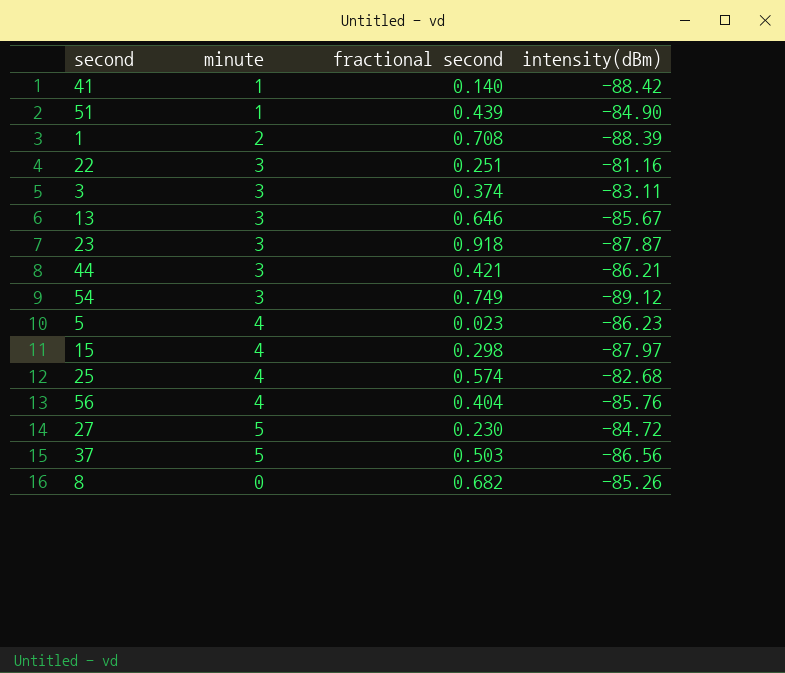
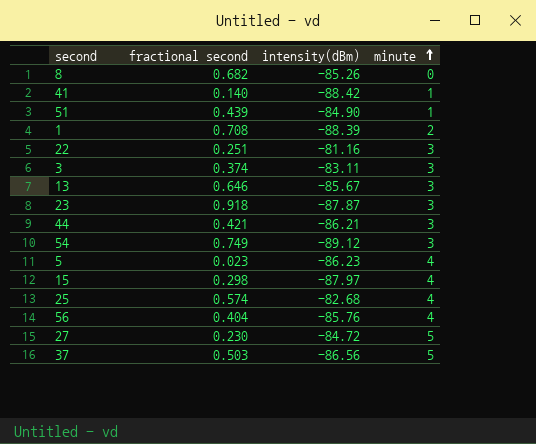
row order: none -> minute ascending
column minute | position: 2 -> 4

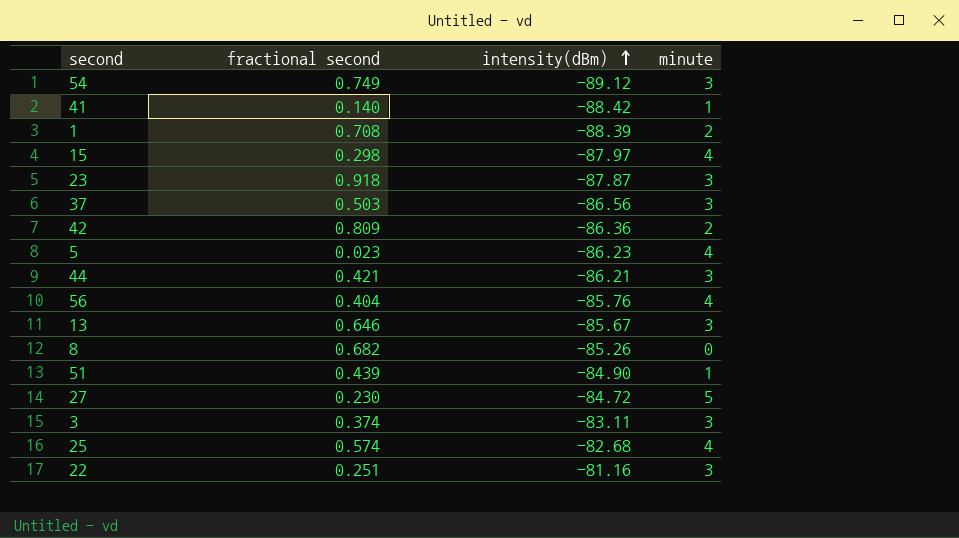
row order: minute ascending -> intensity(dBm) ascending
37 | minute: 5 -> 3
row 42: none -> 0.809 | -86.36 | 2

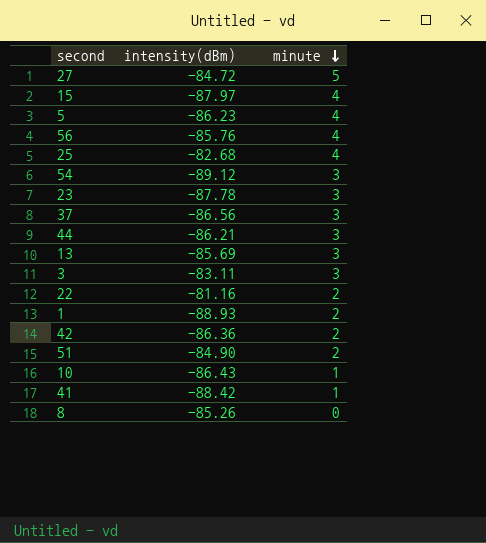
row order: intensity(dBm) ascending -> minute descending
column fractional second | position: 2 -> none
23 | intensity(dBm): -87.87 -> -87.78
13 | intensity(dBm): -85.67 -> -85.69
22 | minute: 3 -> 2
1 | intensity(dBm): -88.39 -> -88.93
51 | minute: 1 -> 2
row 10: none -> -86.43 | 1

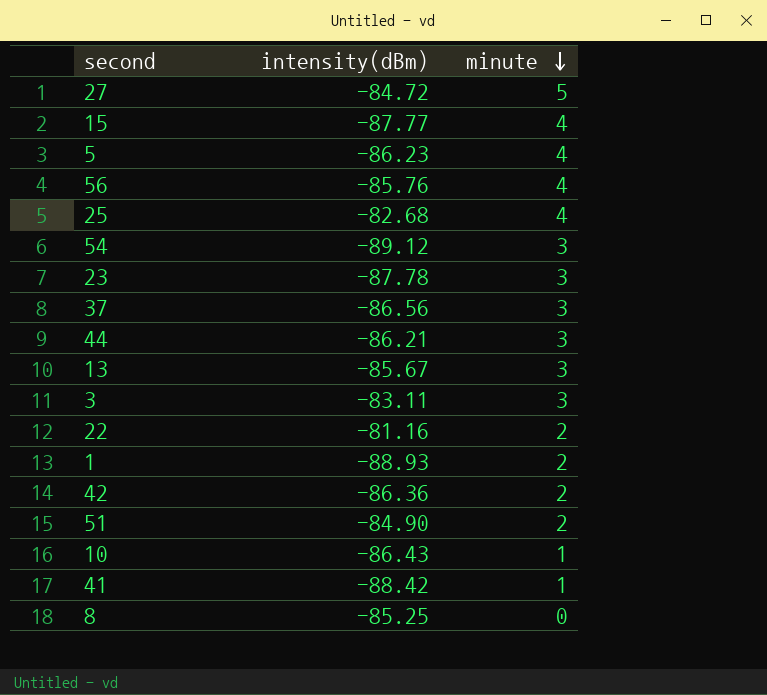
15 | intensity(dBm): -87.97 -> -87.77
13 | intensity(dBm): -85.69 -> -85.67
8 | intensity(dBm): -85.26 -> -85.25

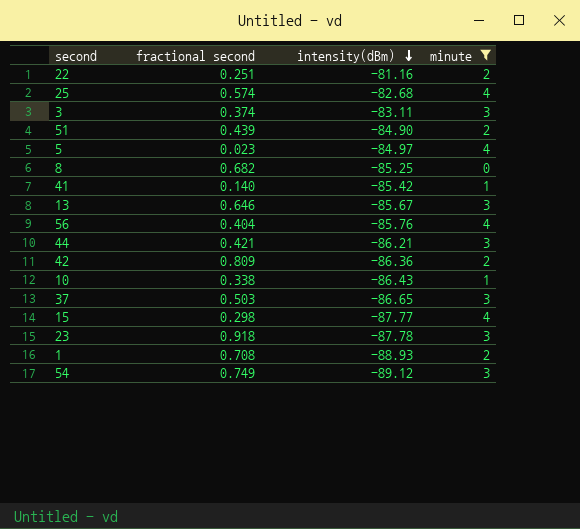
filter: none -> minute != 5
row order: minute descending -> intensity(dBm) descending
column fractional second | position: none -> 2
5 | intensity(dBm): -86.23 -> -84.97
41 | intensity(dBm): -88.42 -> -85.42
37 | intensity(dBm): -86.56 -> -86.65

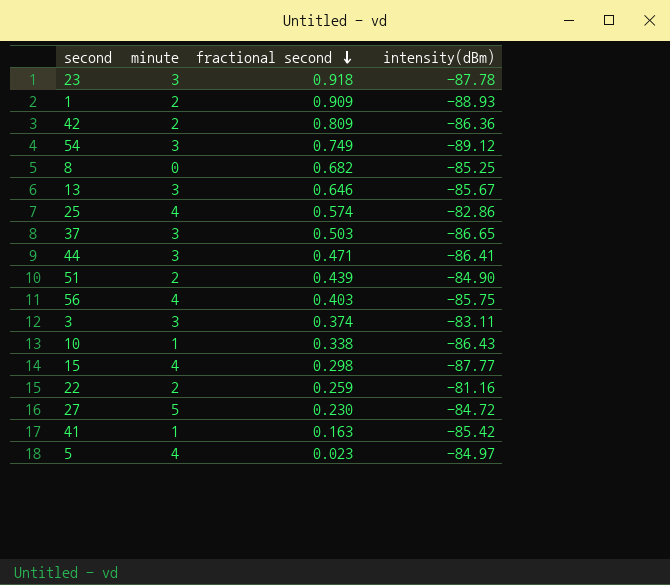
filter: minute != 5 -> none
row order: intensity(dBm) descending -> fractional second descending
column minute | position: 4 -> 2
1 | fractional second: 0.708 -> 0.909
25 | intensity(dBm): -82.68 -> -82.86
44 | fractional second: 0.421 -> 0.471
44 | intensity(dBm): -86.21 -> -86.41
56 | fractional second: 0.404 -> 0.403
56 | intensity(dBm): -85.76 -> -85.75
22 | fractional second: 0.251 -> 0.259
41 | fractional second: 0.140 -> 0.163

